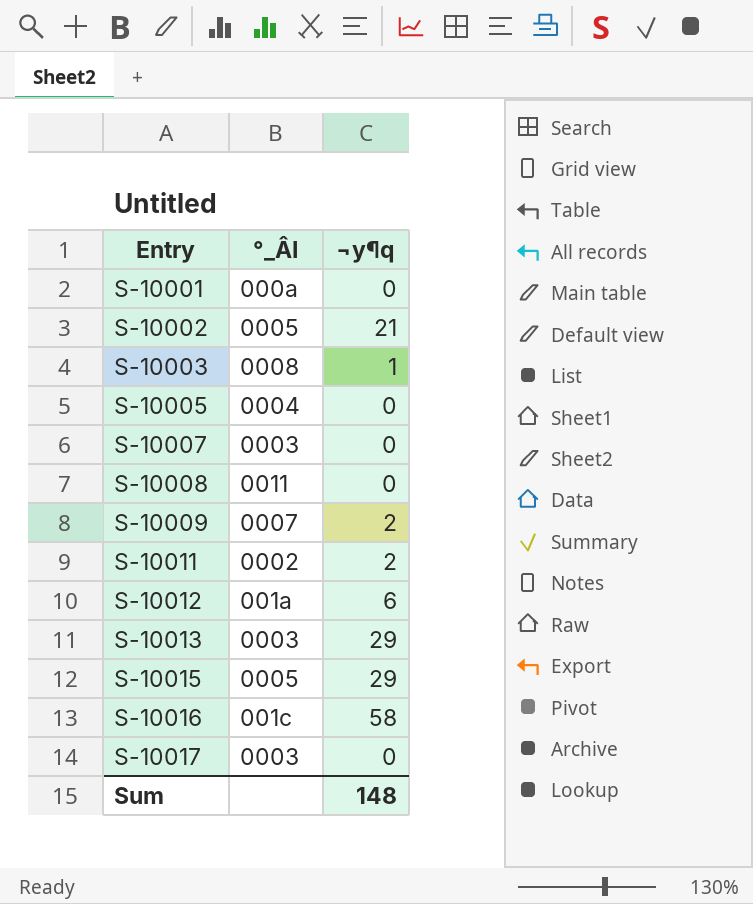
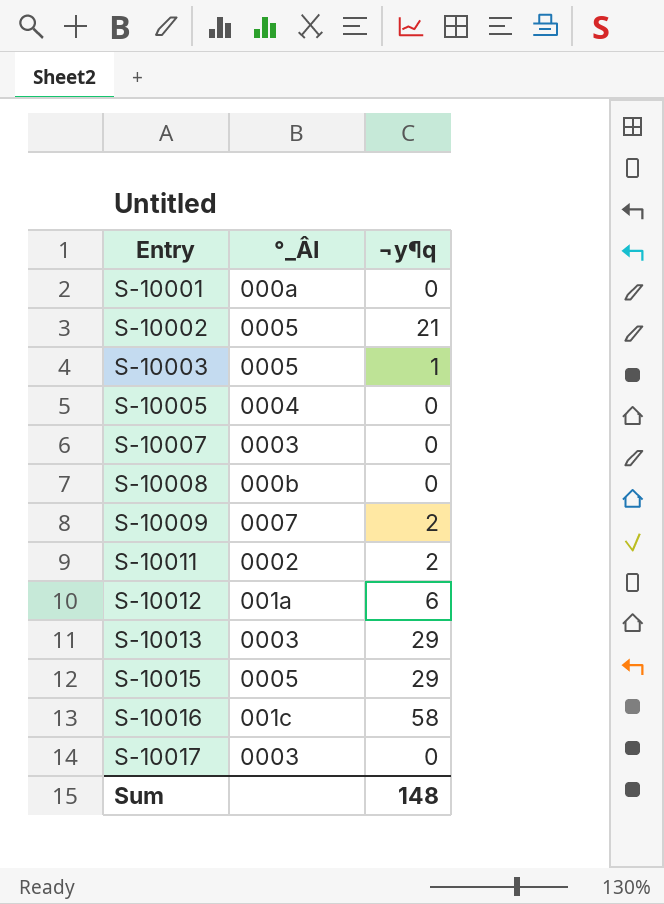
S-10003 | °_ÂI: 0008 -> 0005
S-10008 | °_ÂI: 0011 -> 000b

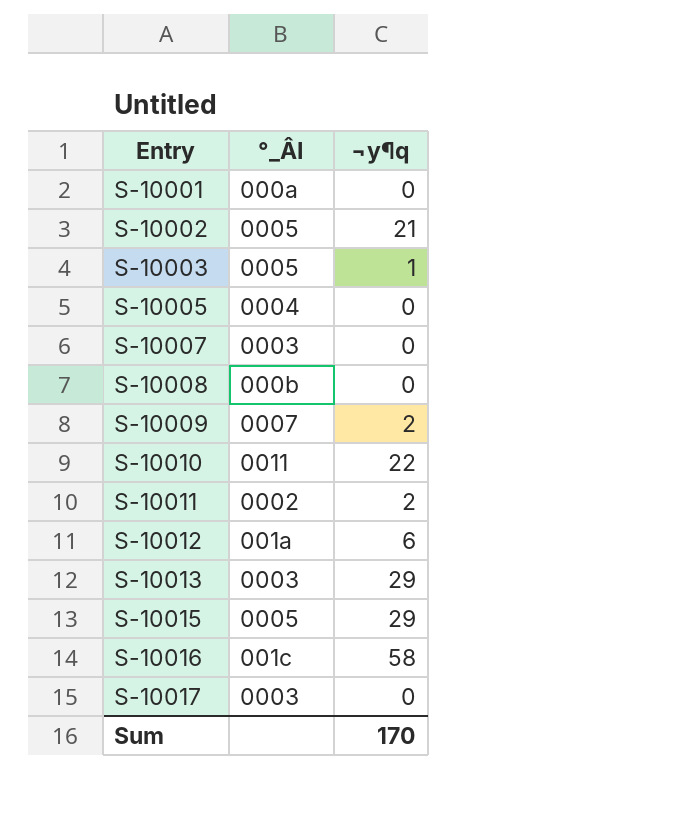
row S-10010: none -> 0011 | 22
Sum | ¬y¶q: 148 -> 170

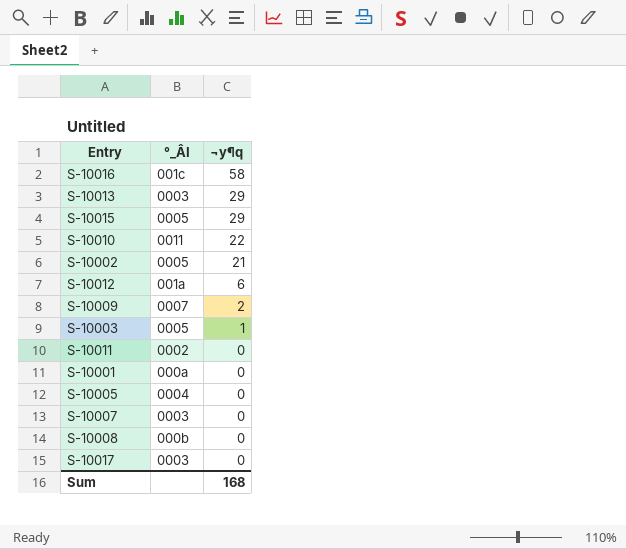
row order: Entry ascending -> ¬y¶q descending
S-10011 | ¬y¶q: 2 -> 0
Sum | ¬y¶q: 170 -> 168

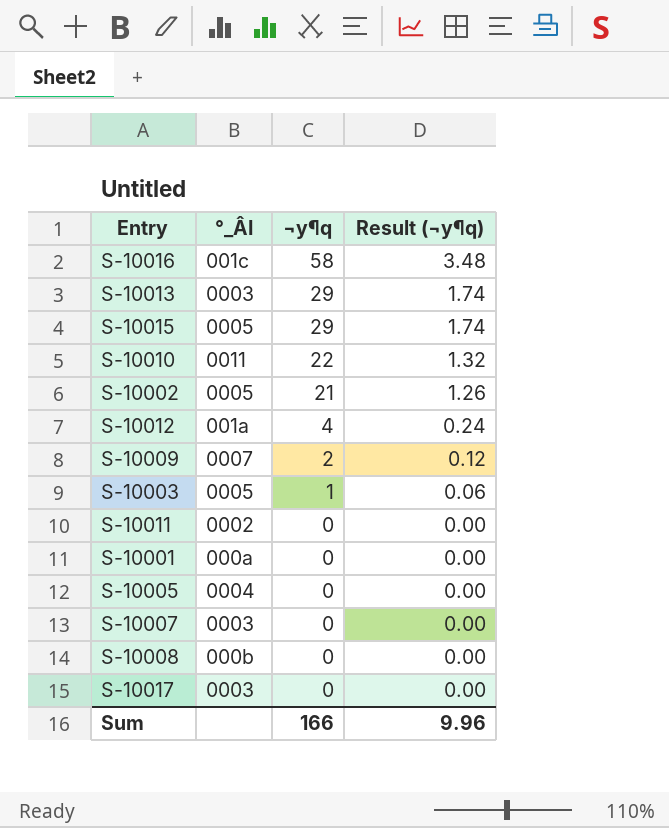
column Result (¬y¶q) | formula: none -> [¬y¶q] * 0.06
S-10012 | ¬y¶q: 6 -> 4
Sum | ¬y¶q: 168 -> 166

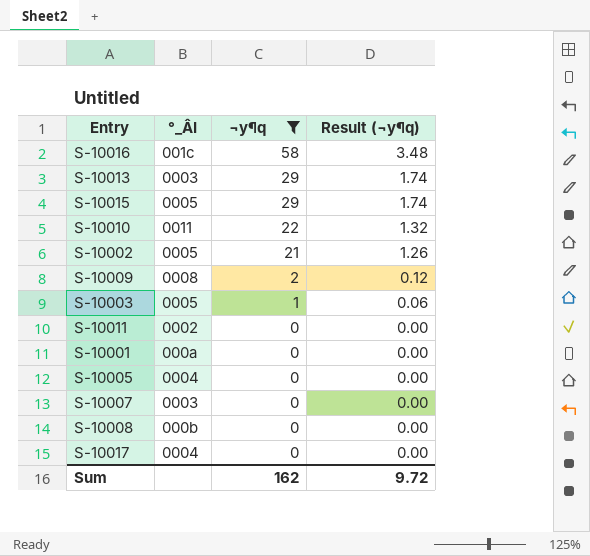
filter: none -> ¬y¶q != 4
S-10009 | °_ÂI: 0007 -> 0008
S-10017 | °_ÂI: 0003 -> 0004
Sum | ¬y¶q: 166 -> 162
Sum | Result (¬y¶q): 9.96 -> 9.72

